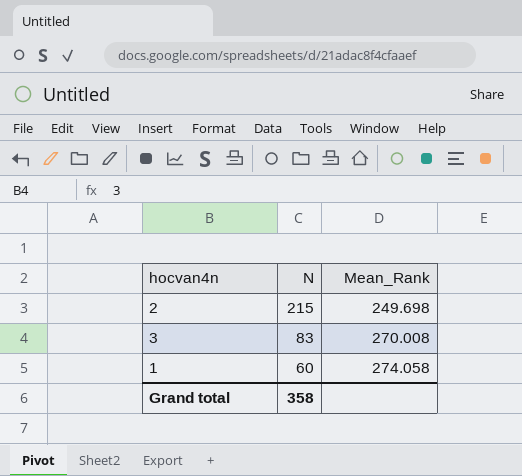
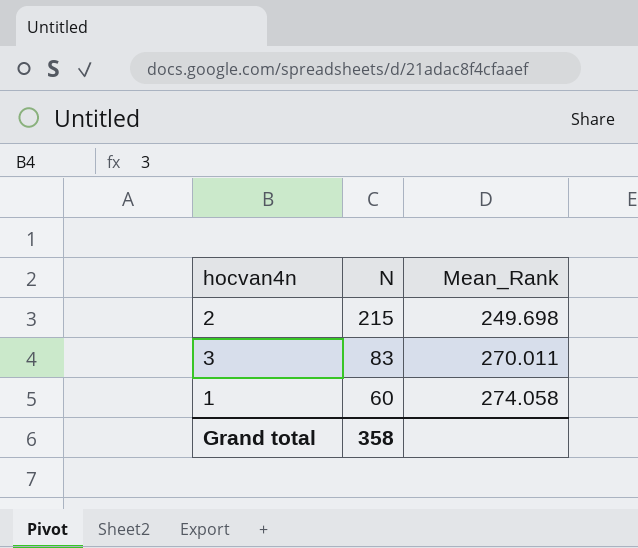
3 | Mean_Rank: 270.008 -> 270.011

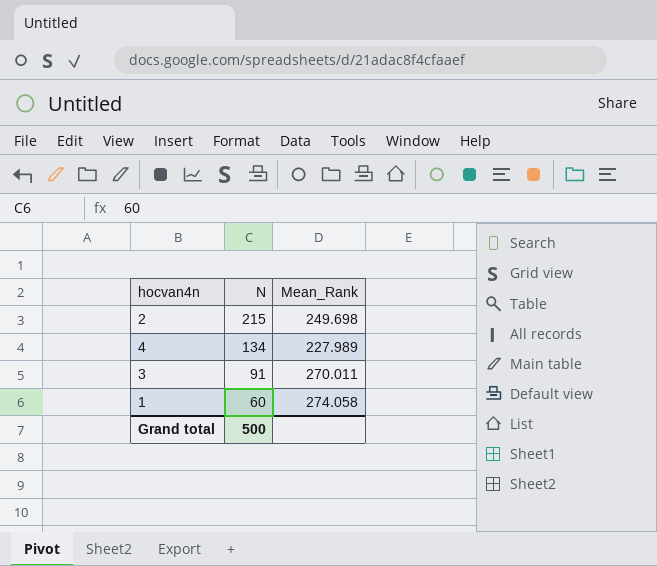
row 4: none -> 134 | 227.989
3 | N: 83 -> 91
Grand total | N: 358 -> 500

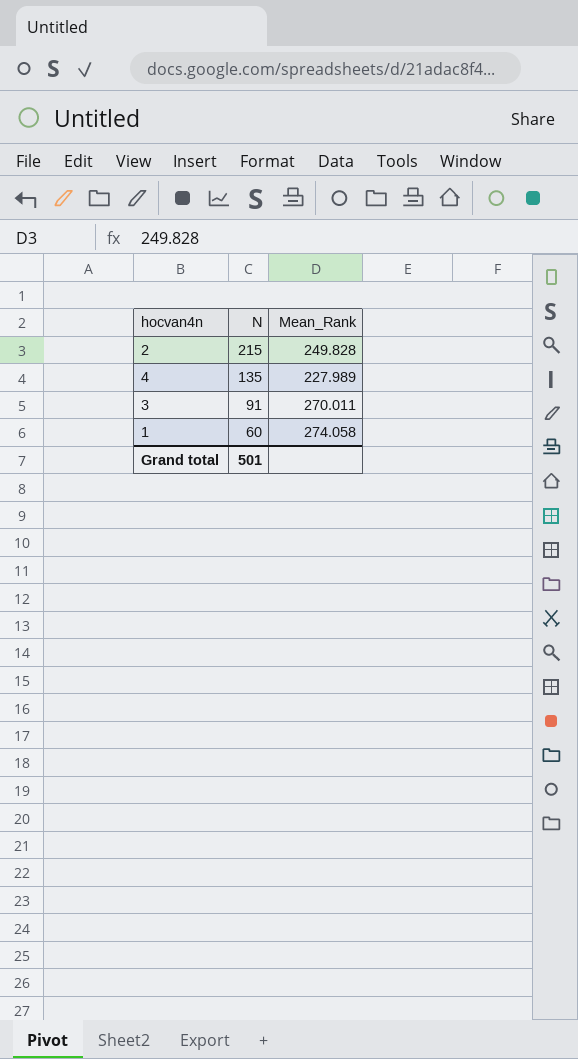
2 | Mean_Rank: 249.698 -> 249.828
4 | N: 134 -> 135
Grand total | N: 500 -> 501

